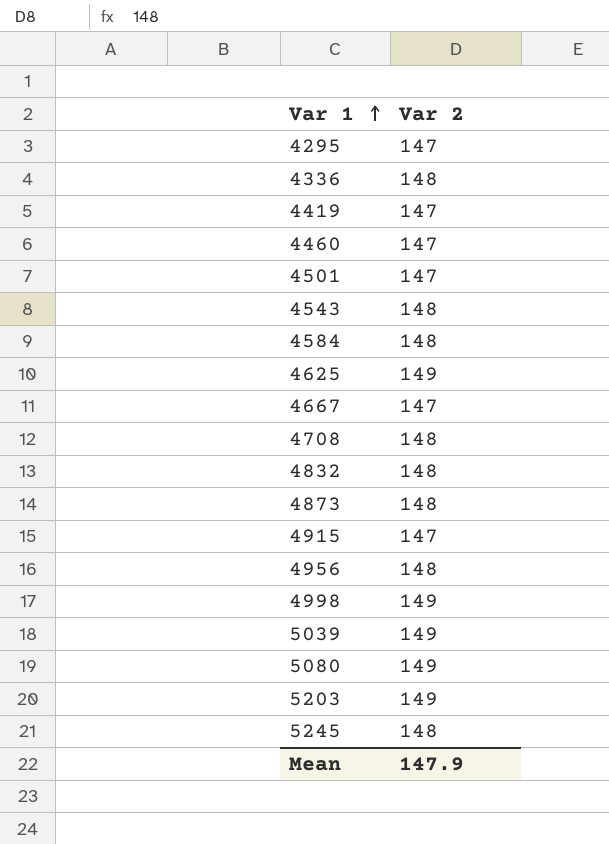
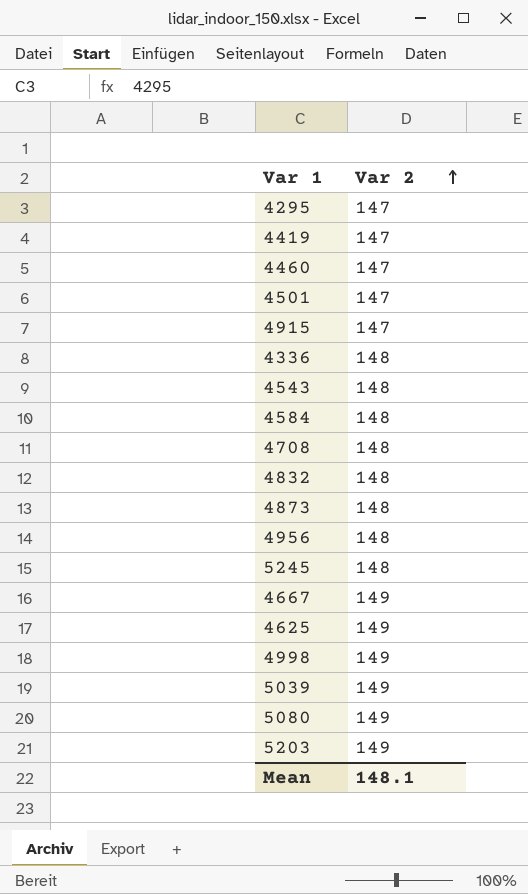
row order: Var 1 ascending -> Var 2 ascending
4667 | Var 2: 147 -> 149
Mean | Var 2: 147.9 -> 148.1

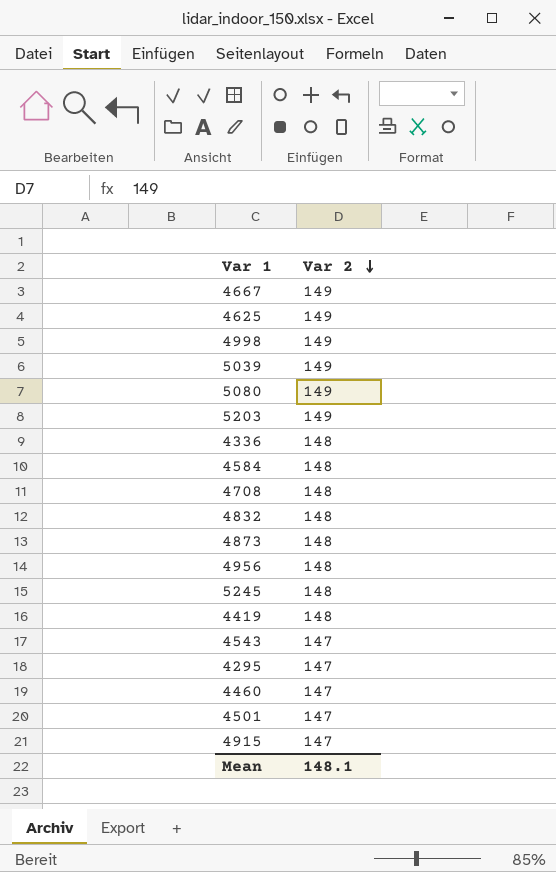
row order: Var 2 ascending -> Var 2 descending
4419 | Var 2: 147 -> 148
4543 | Var 2: 148 -> 147

